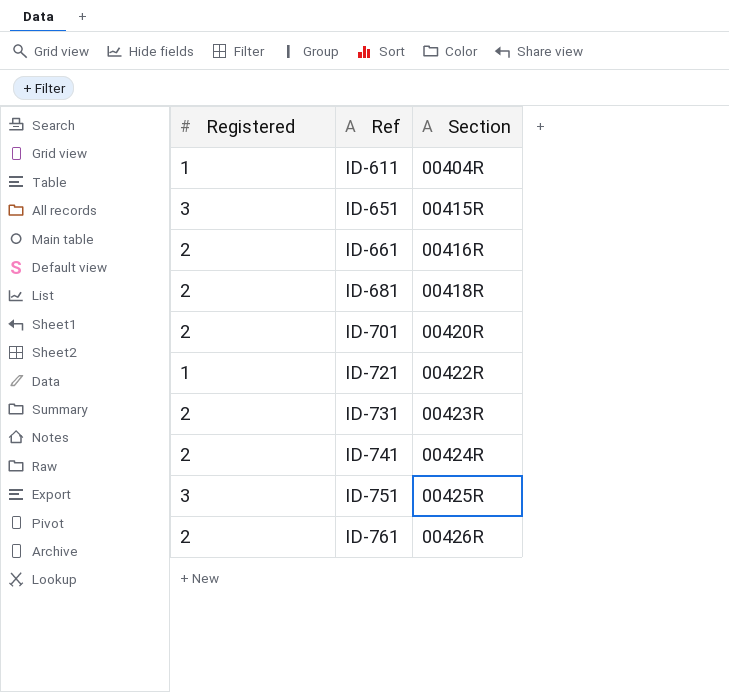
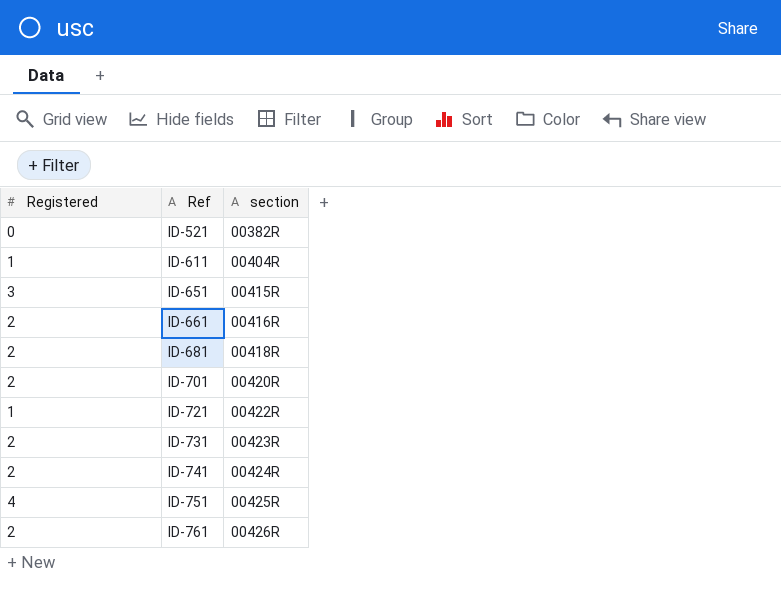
column name: Section -> section
row ID-521: none -> 0 | 00382R
ID-751 | Registered: 3 -> 4

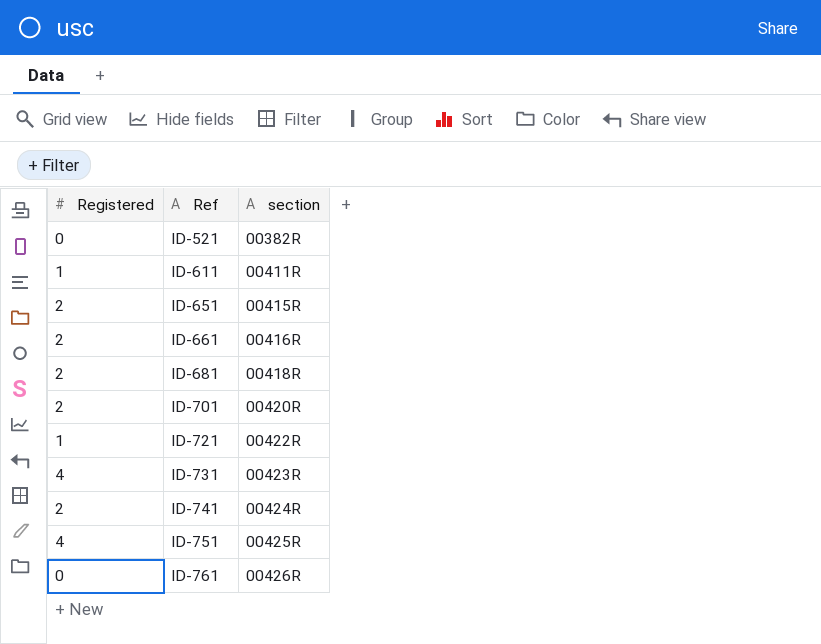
ID-611 | section: 00404R -> 00411R
ID-651 | Registered: 3 -> 2
ID-731 | Registered: 2 -> 4
ID-761 | Registered: 2 -> 0

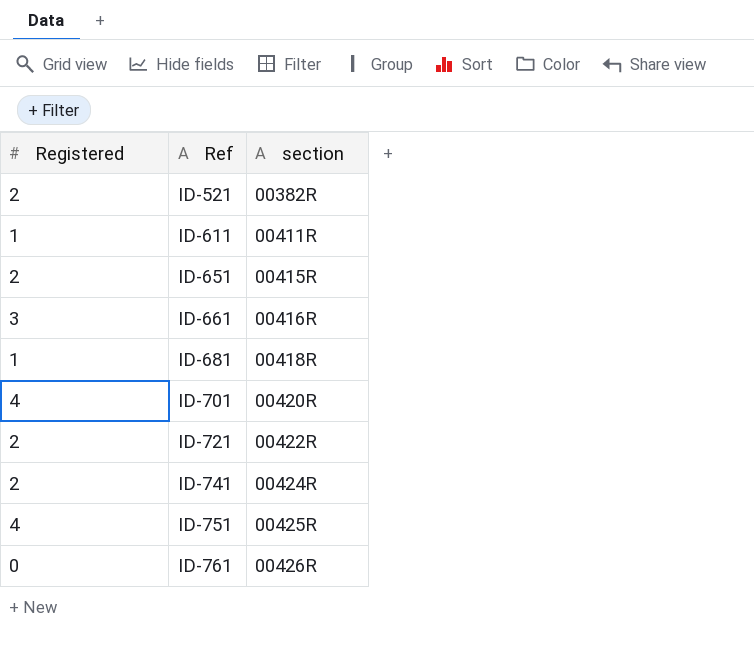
row ID-731: 4 | 00423R -> none
ID-521 | Registered: 0 -> 2
ID-661 | Registered: 2 -> 3
ID-681 | Registered: 2 -> 1
ID-701 | Registered: 2 -> 4
ID-721 | Registered: 1 -> 2

